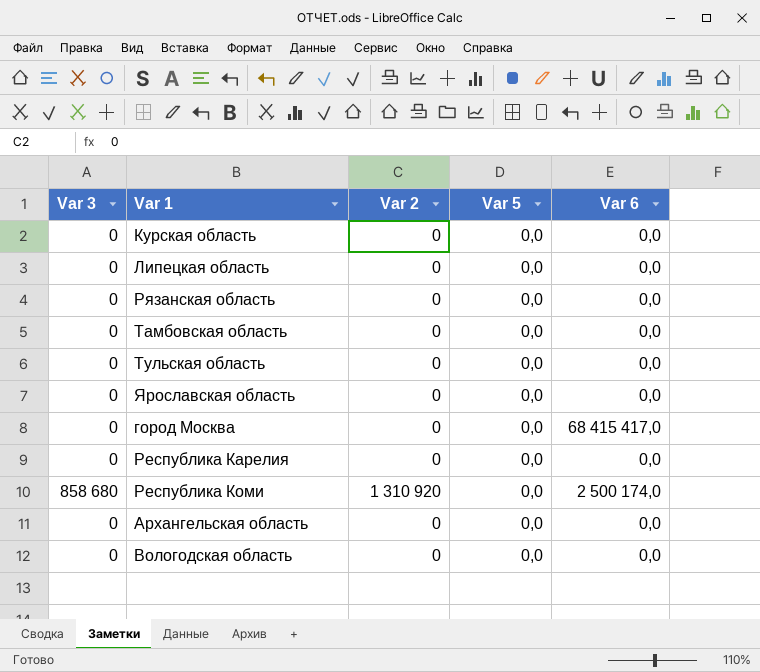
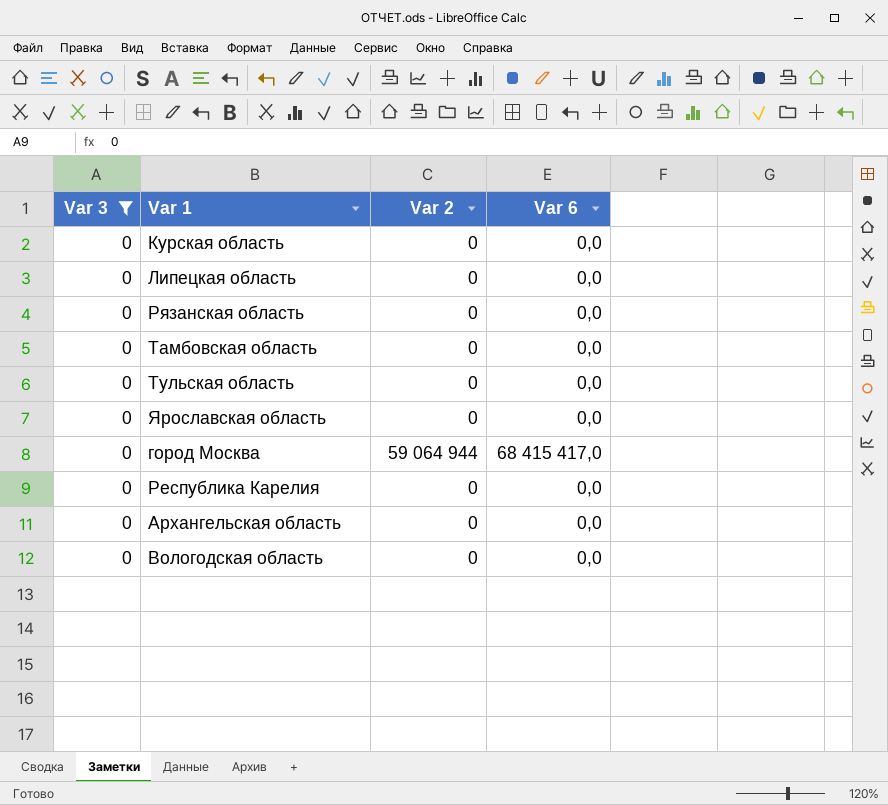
filter: none -> Var 3 = 0
column Var 5 | position: 4 -> none
город Москва | Var 2: 0 -> 59 064 944

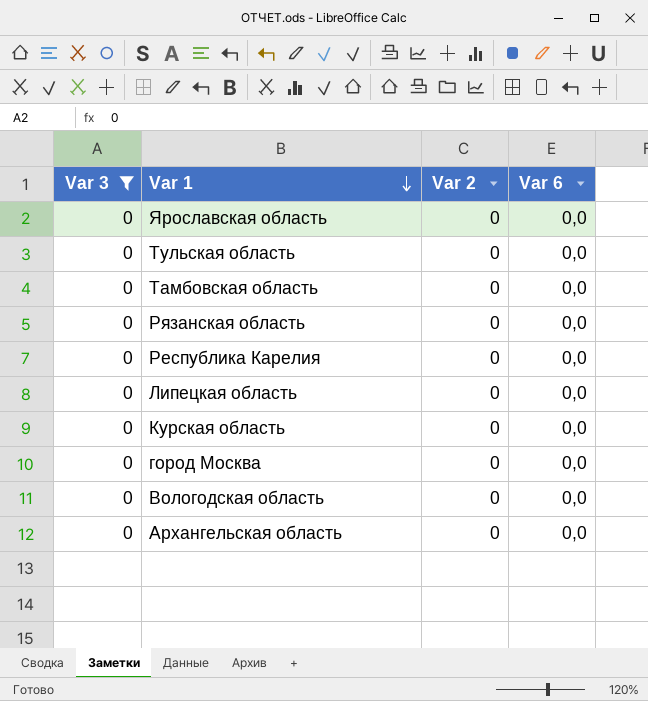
row order: none -> Var 1 descending
город Москва | Var 2: 59 064 944 -> 0
город Москва | Var 6: 68 415 417,0 -> 0,0

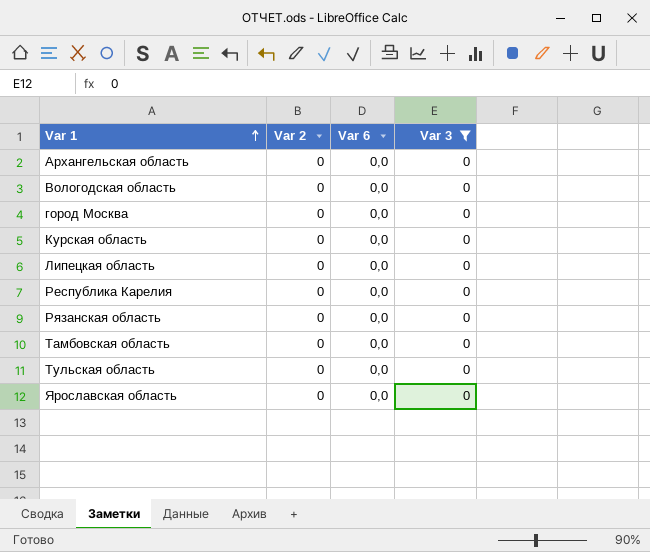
row order: Var 1 descending -> Var 1 ascending
column Var 3 | position: 1 -> 4

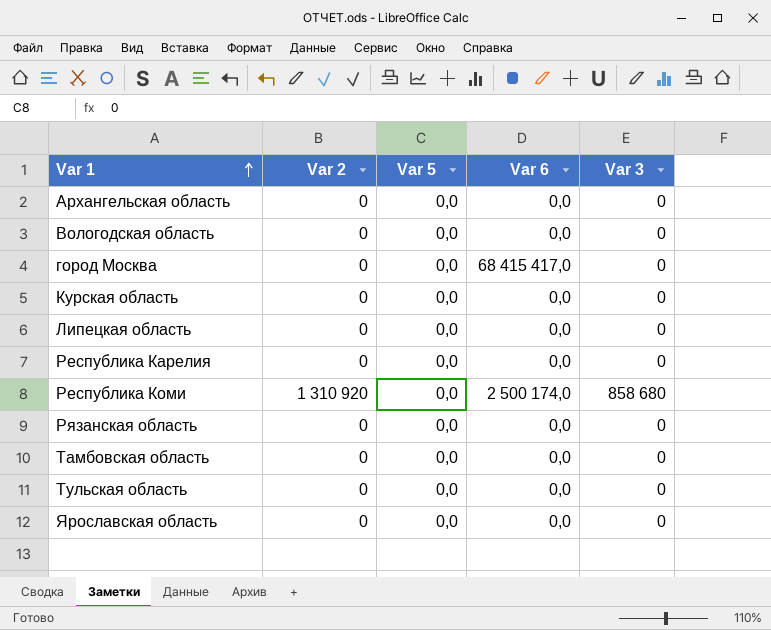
filter: Var 3 = 0 -> none
column Var 5 | position: none -> 3
город Москва | Var 6: 0,0 -> 68 415 417,0

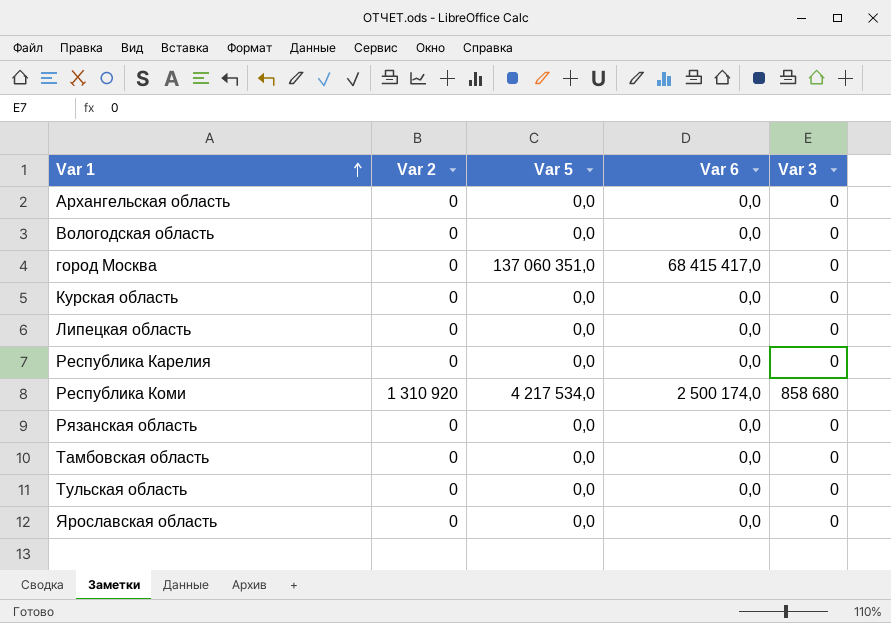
город Москва | Var 5: 0,0 -> 137 060 351,0
Республика Коми | Var 5: 0,0 -> 4 217 534,0

